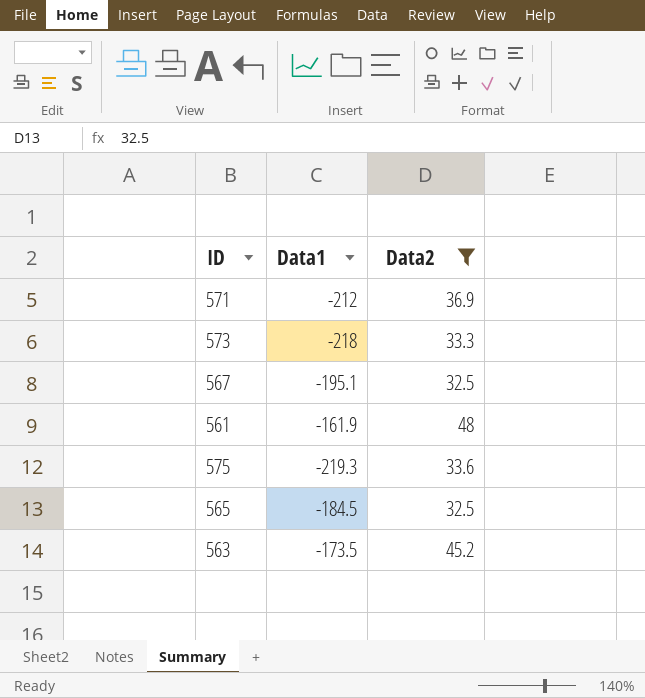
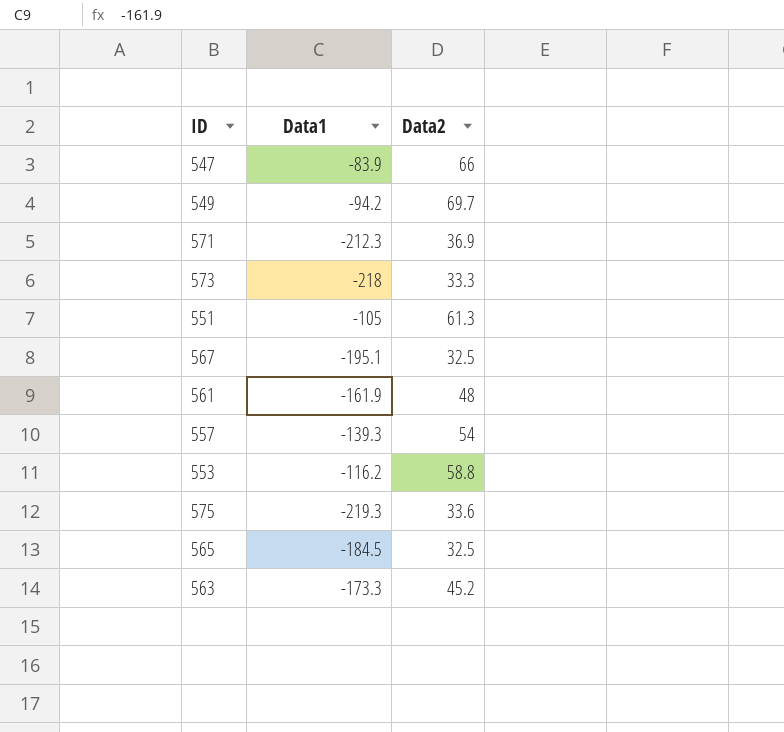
filter: Data2 <= 48 -> none
571 | Data1: -212 -> -212.3
563 | Data1: -173.5 -> -173.3

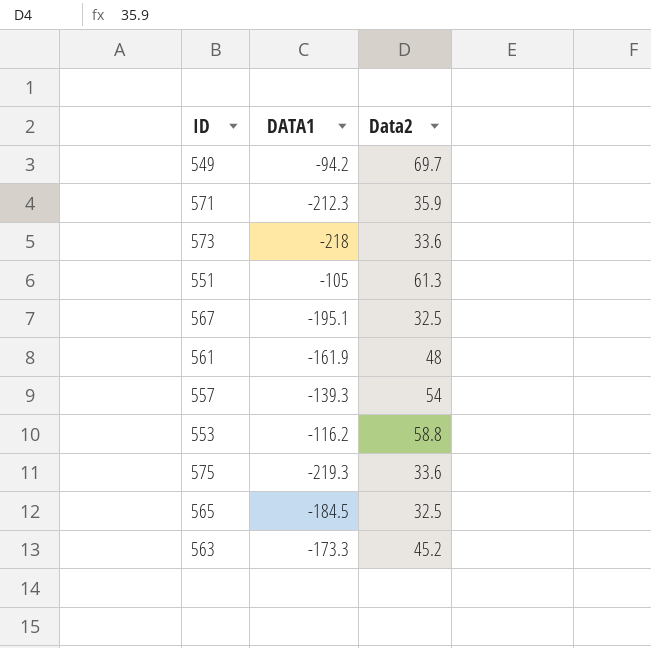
column name: Data1 -> DATA1
row 547: -83.9 | 66 -> none
571 | Data2: 36.9 -> 35.9
573 | Data2: 33.3 -> 33.6

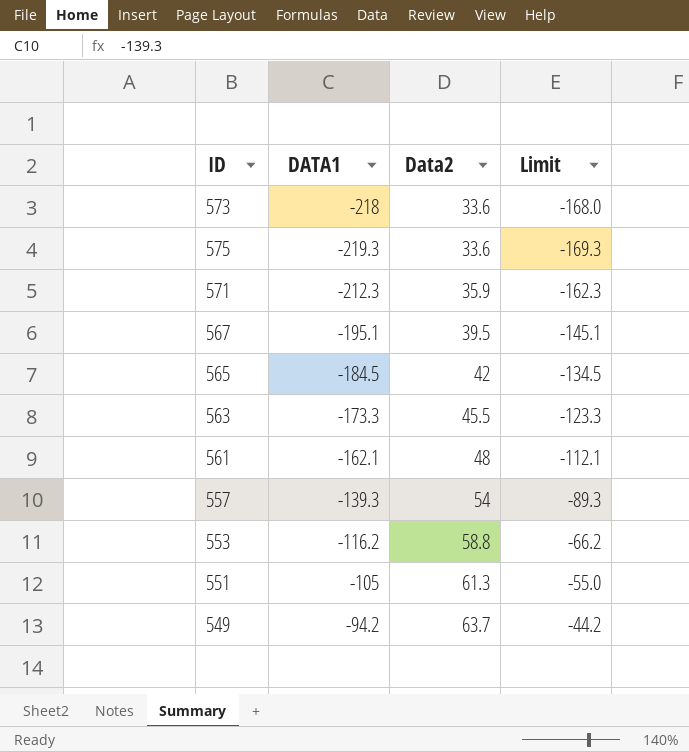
row order: none -> Data2 ascending
column Limit | formula: none -> [DATA1] + 50
567 | Data2: 32.5 -> 39.5
565 | Data2: 32.5 -> 42
563 | Data2: 45.2 -> 45.5
561 | DATA1: -161.9 -> -162.1
549 | Data2: 69.7 -> 63.7

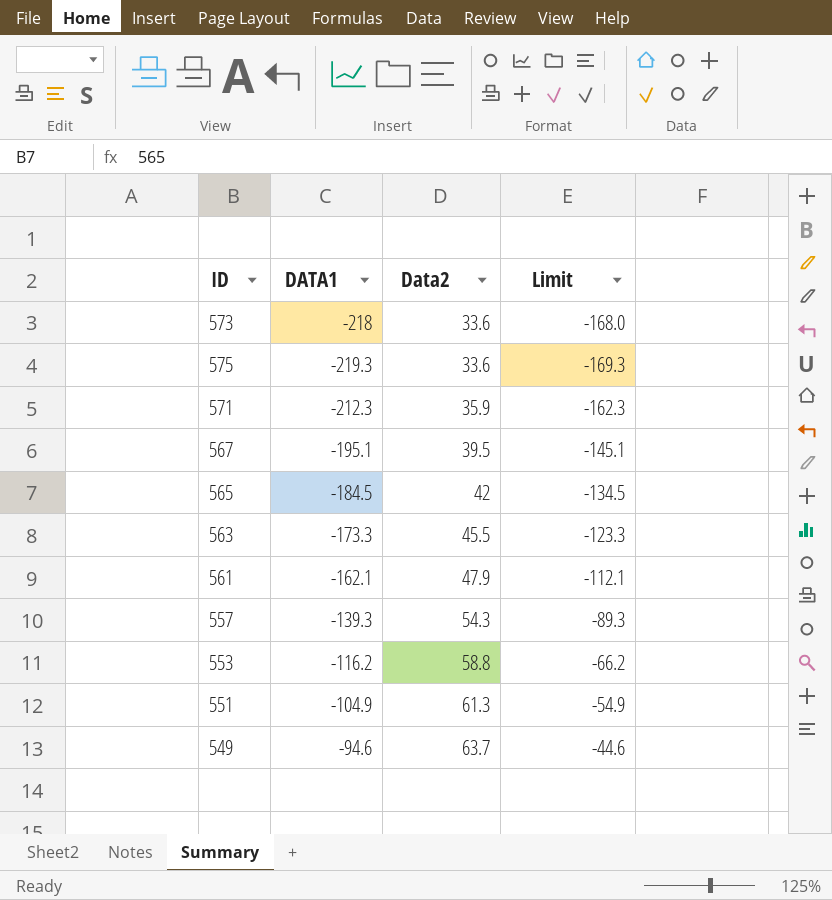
561 | Data2: 48 -> 47.9
557 | Data2: 54 -> 54.3
551 | DATA1: -105 -> -104.9
551 | Limit: -55.0 -> -54.9
549 | DATA1: -94.2 -> -94.6
549 | Limit: -44.2 -> -44.6

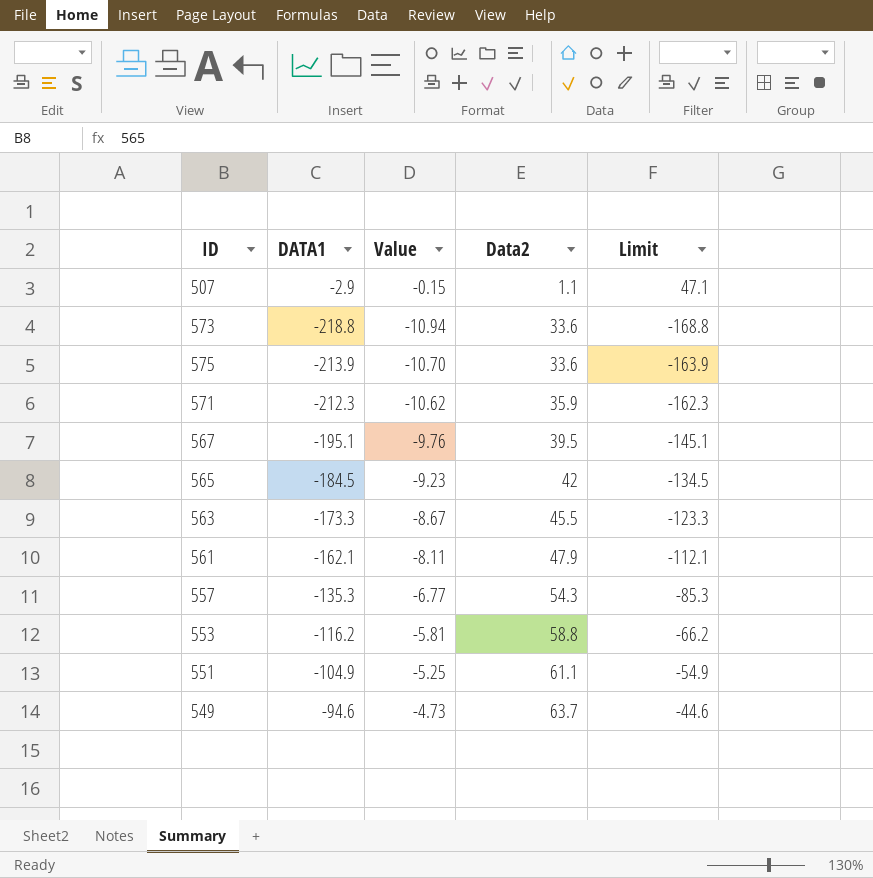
column Value | formula: none -> [DATA1] * 0.05
row 507: none -> -2.9 | -0.15 | 1.1 | 47.1
573 | DATA1: -218 -> -218.8
573 | Limit: -168.0 -> -168.8
575 | DATA1: -219.3 -> -213.9
575 | Limit: -169.3 -> -163.9
557 | DATA1: -139.3 -> -135.3
557 | Limit: -89.3 -> -85.3
551 | Data2: 61.3 -> 61.1

